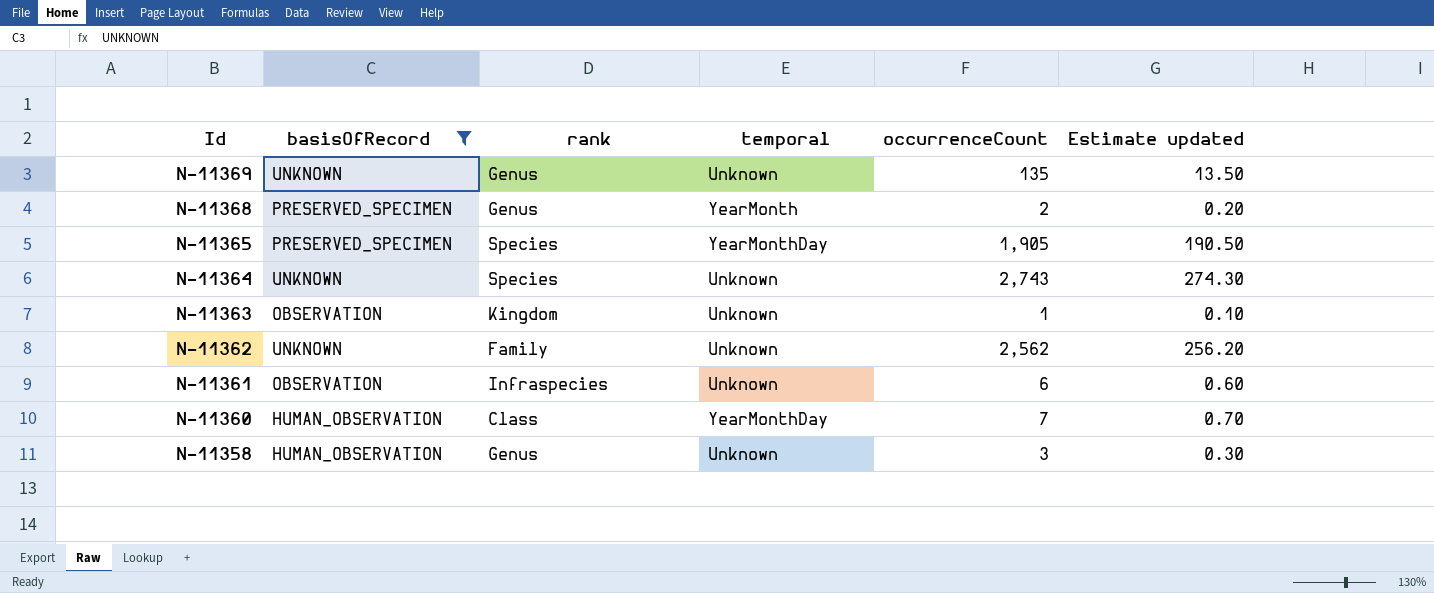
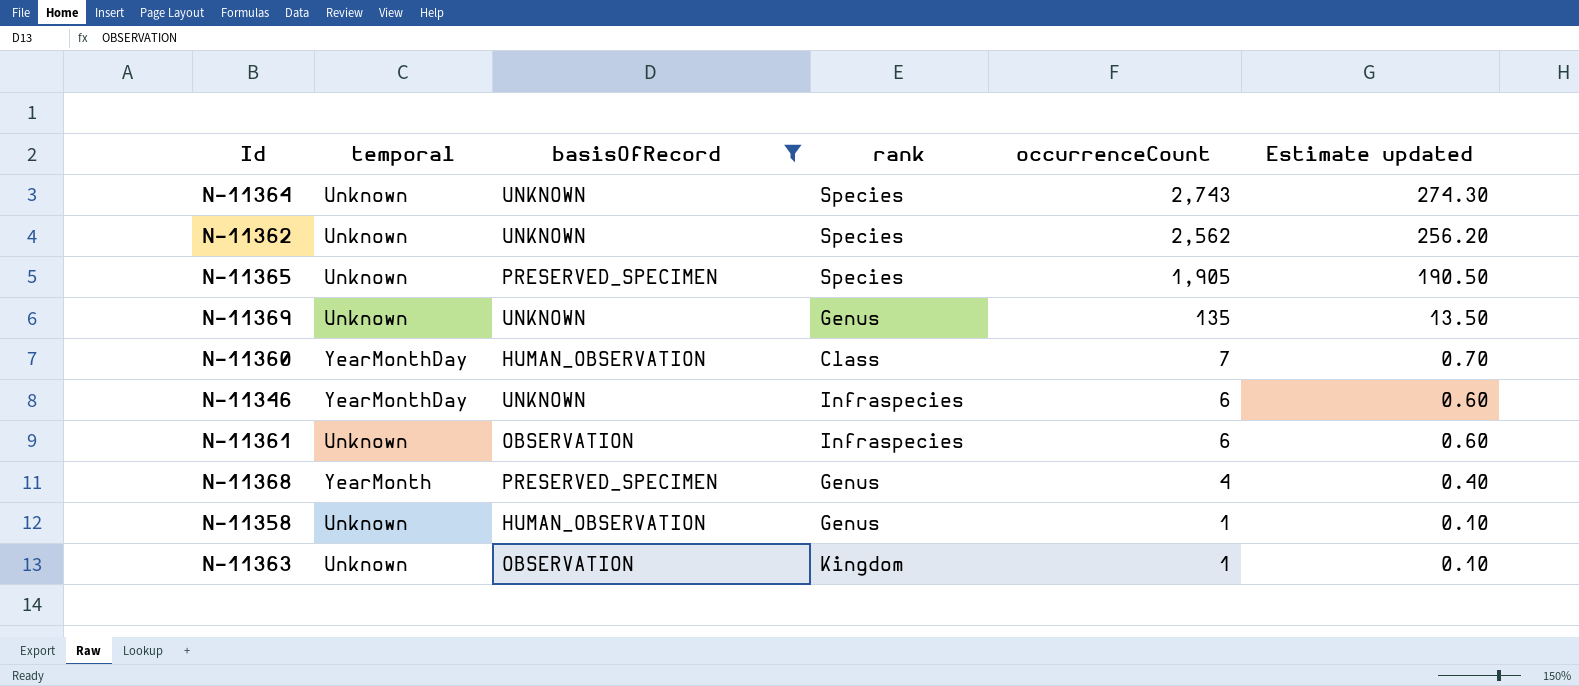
row order: Id descending -> occurrenceCount descending
column temporal | position: 4 -> 2
N-11362 | rank: Family -> Species
N-11365 | temporal: YearMonthDay -> Unknown
row N-11346: none -> YearMonthDay | UNKNOWN | Infraspecies | 6 | 0.60
N-11368 | occurrenceCount: 2 -> 4
N-11368 | Estimate updated: 0.20 -> 0.40
N-11358 | occurrenceCount: 3 -> 1
N-11358 | Estimate updated: 0.30 -> 0.10

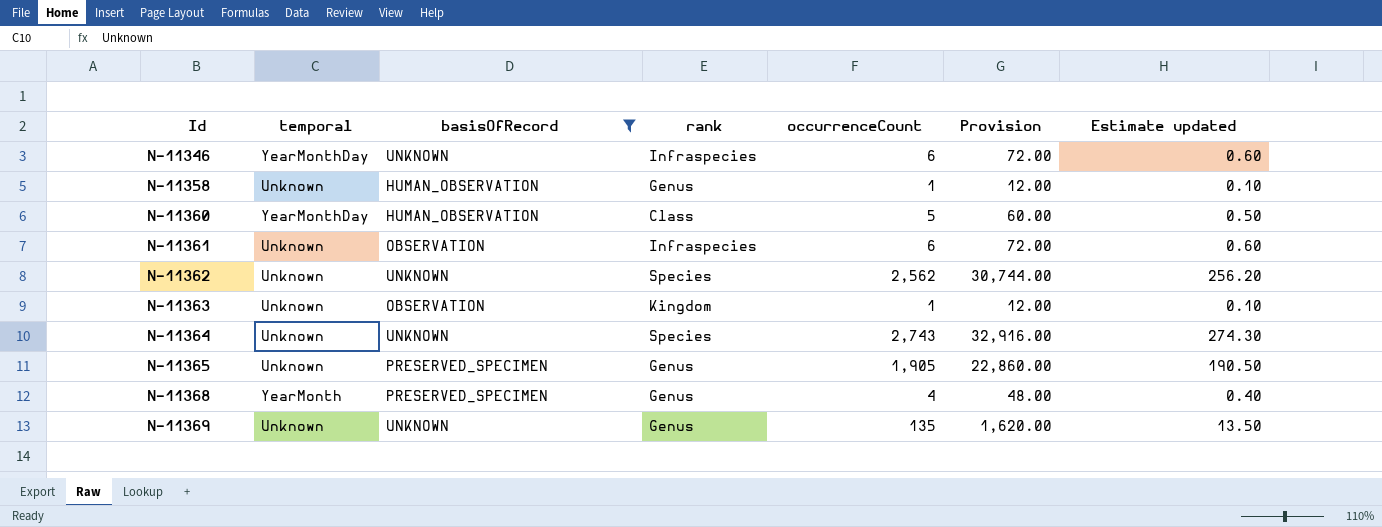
row order: occurrenceCount descending -> Id ascending
column Provision | formula: none -> [occurrenceCount] * 12
N-11360 | occurrenceCount: 7 -> 5
N-11360 | Estimate updated: 0.70 -> 0.50
N-11365 | rank: Species -> Genus

